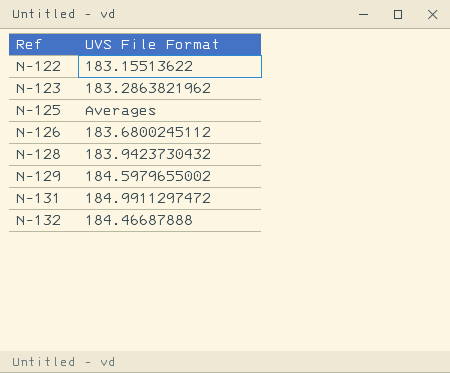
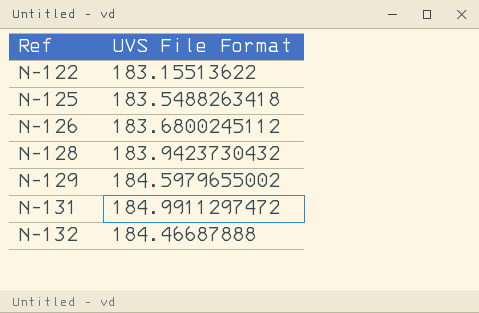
row N-123: 183.2863821962 -> none
N-125 | UVS File Format: Averages -> 183.5488263418

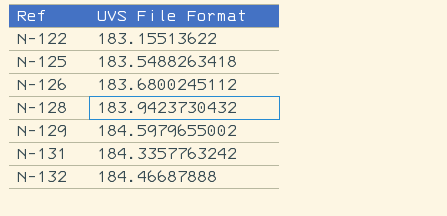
N-131 | UVS File Format: 184.9911297472 -> 184.3357763242

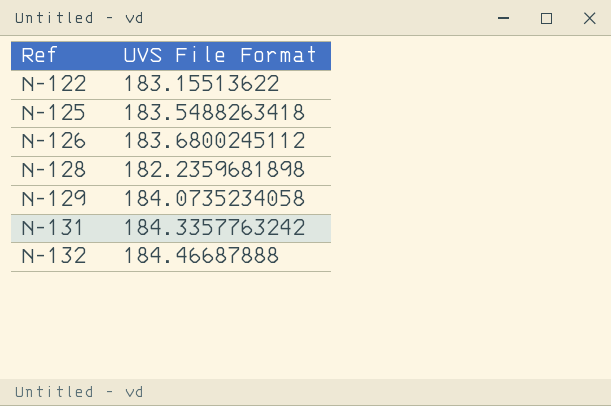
N-128 | UVS File Format: 183.9423730432 -> 182.2359681898
N-129 | UVS File Format: 184.5979655002 -> 184.0735234058

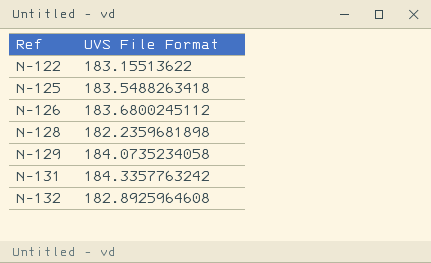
N-132 | UVS File Format: 184.46687888 -> 182.8925964608

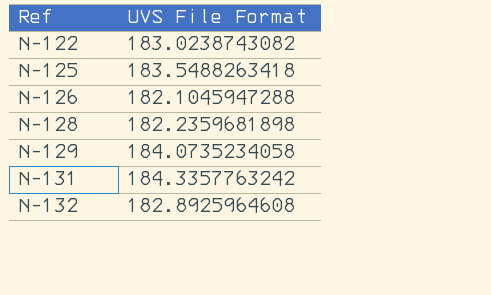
N-122 | UVS File Format: 183.15513622 -> 183.0238743082
N-126 | UVS File Format: 183.6800245112 -> 182.1045947288

